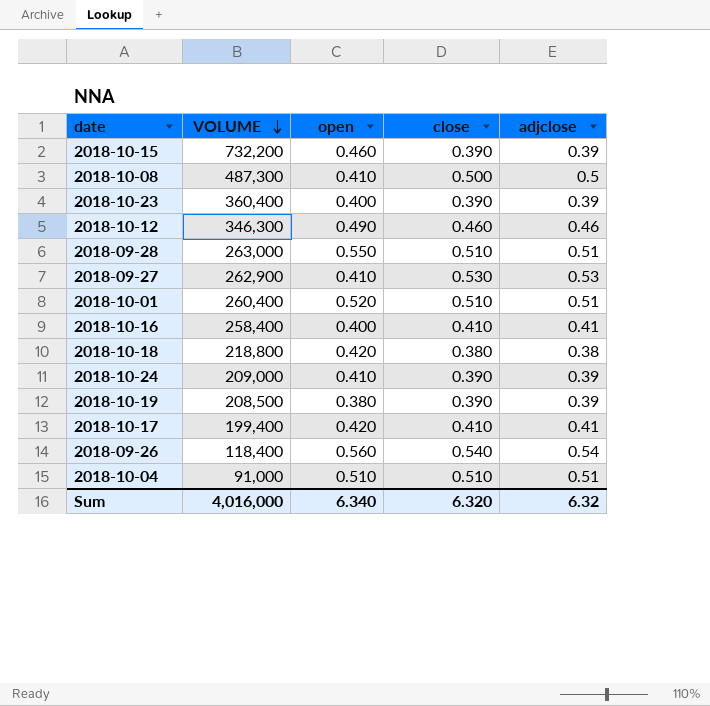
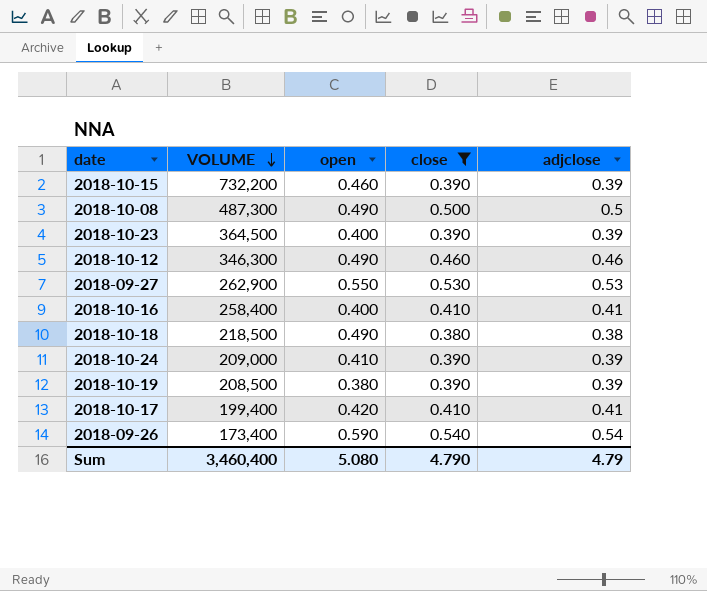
filter: none -> close != 0.510
2018-10-08 | open: 0.410 -> 0.490
2018-10-23 | VOLUME: 360,400 -> 364,500
2018-09-27 | open: 0.410 -> 0.550
2018-10-18 | VOLUME: 218,800 -> 218,500
2018-10-18 | open: 0.420 -> 0.490
2018-09-26 | VOLUME: 118,400 -> 173,400
2018-09-26 | open: 0.560 -> 0.590
Sum | VOLUME: 4,016,000 -> 3,460,400
Sum | open: 6.340 -> 5.080
Sum | close: 6.320 -> 4.790
Sum | adjclose: 6.32 -> 4.79

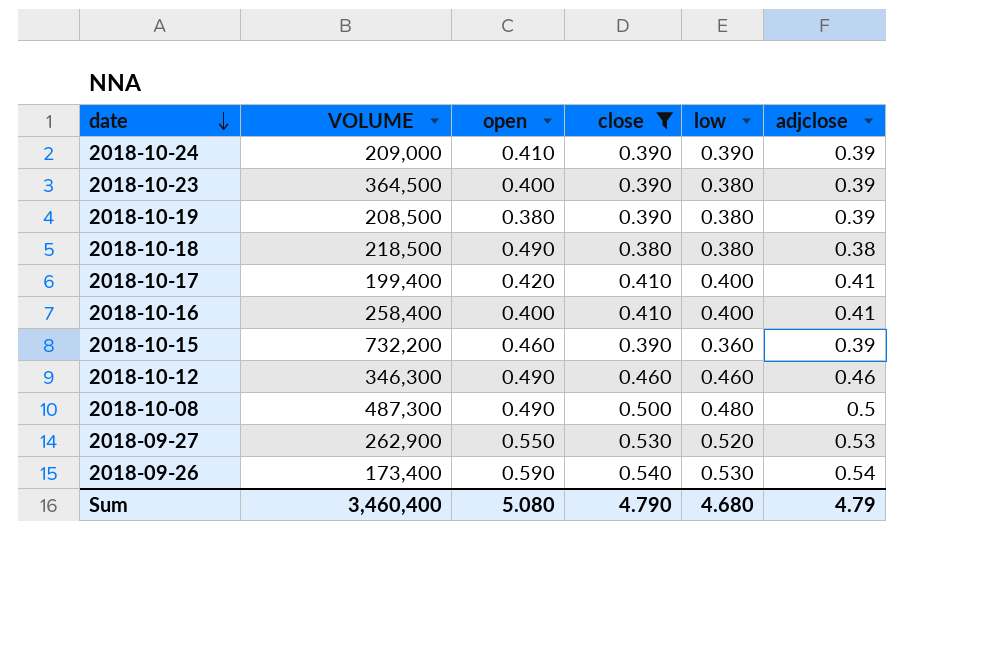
row order: VOLUME descending -> date descending
column low | position: none -> 5

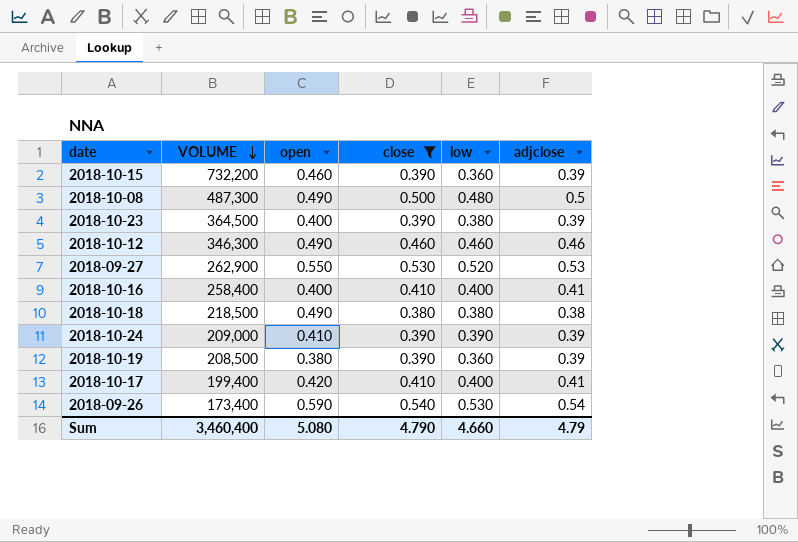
row order: date descending -> VOLUME descending
2018-10-19 | low: 0.380 -> 0.360
Sum | low: 4.680 -> 4.660

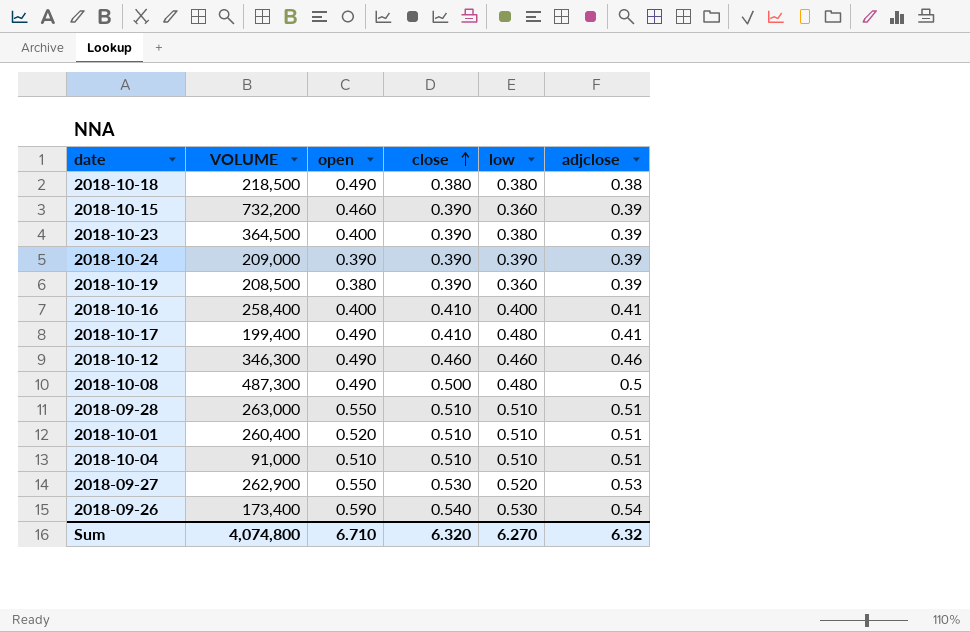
filter: close != 0.510 -> none
row order: VOLUME descending -> close ascending
2018-10-24 | open: 0.410 -> 0.390
2018-10-17 | open: 0.420 -> 0.490
2018-10-17 | low: 0.400 -> 0.480
Sum | VOLUME: 3,460,400 -> 4,074,800
Sum | open: 5.080 -> 6.710
Sum | close: 4.790 -> 6.320
Sum | low: 4.660 -> 6.270
Sum | adjclose: 4.79 -> 6.32

